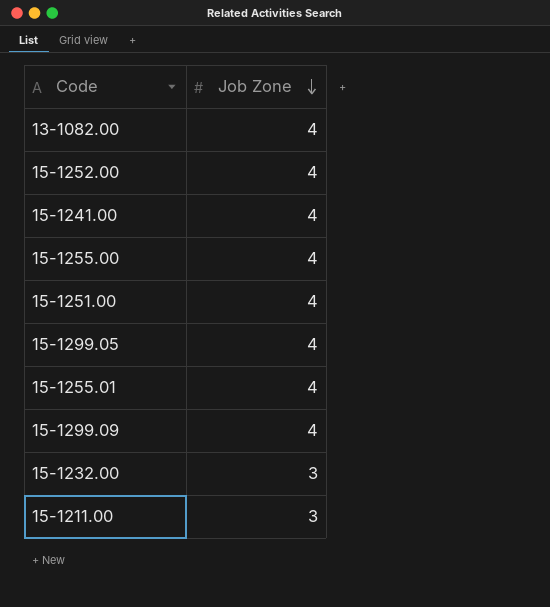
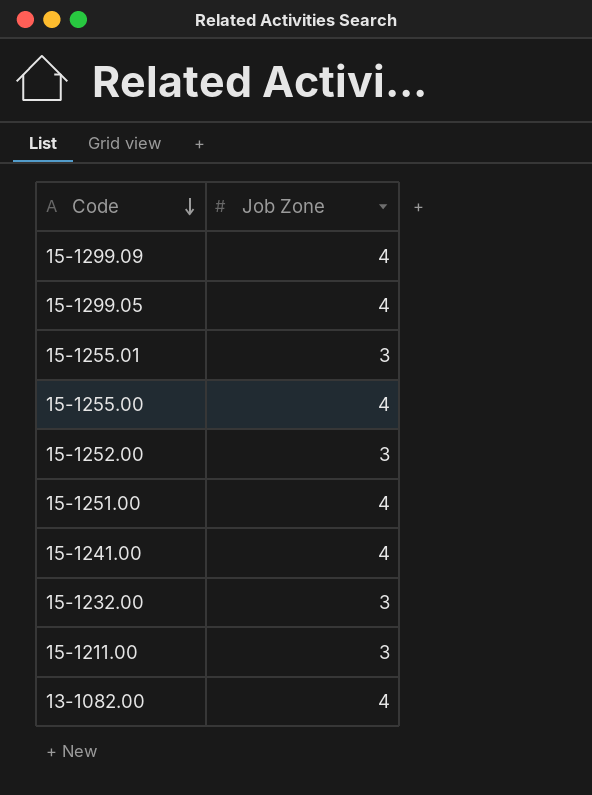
row order: Job Zone descending -> Code descending
15-1255.01 | Job Zone: 4 -> 3
15-1252.00 | Job Zone: 4 -> 3

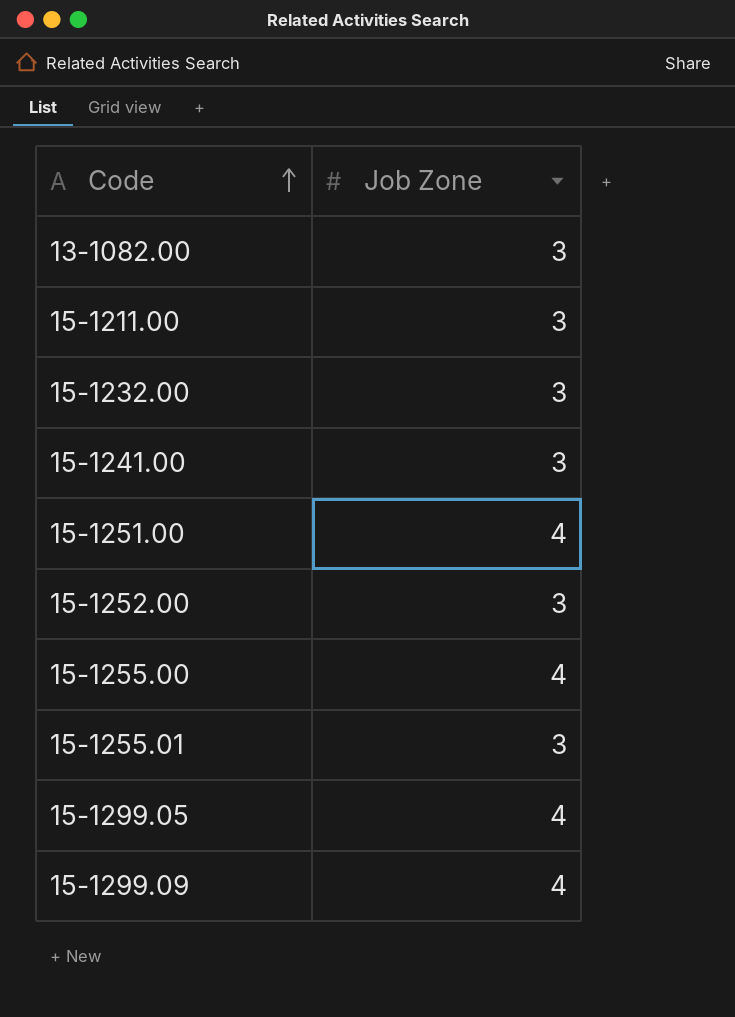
row order: Code descending -> Code ascending
13-1082.00 | Job Zone: 4 -> 3
15-1241.00 | Job Zone: 4 -> 3

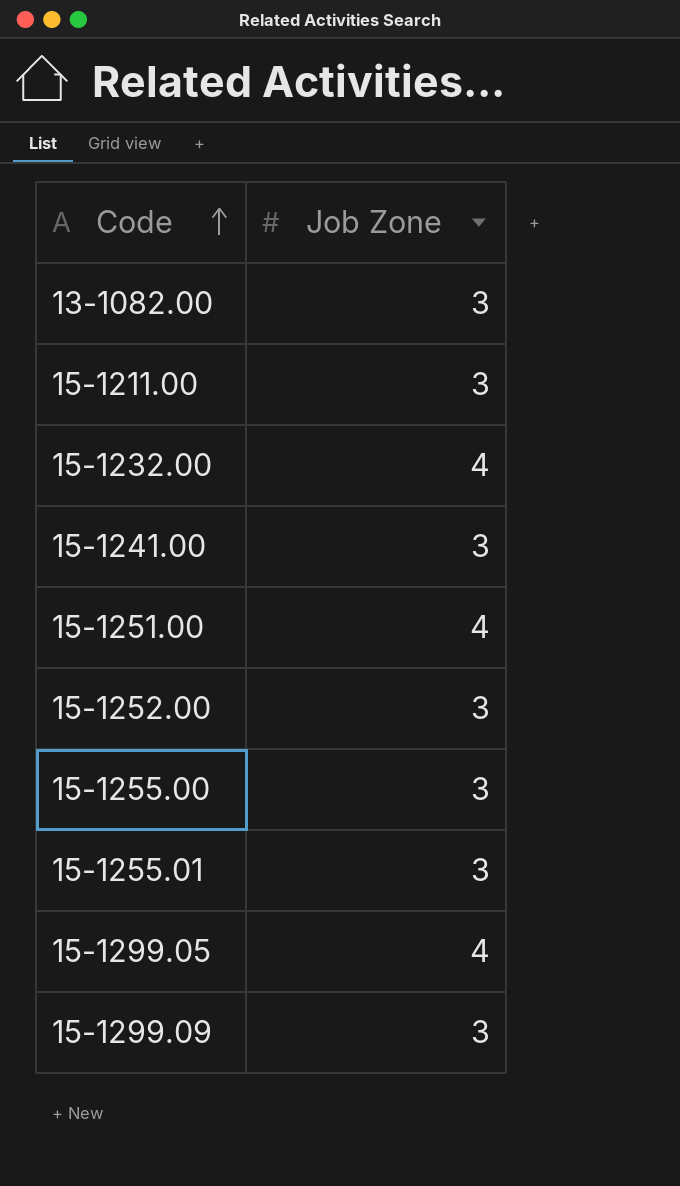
15-1232.00 | Job Zone: 3 -> 4
15-1255.00 | Job Zone: 4 -> 3
15-1299.09 | Job Zone: 4 -> 3

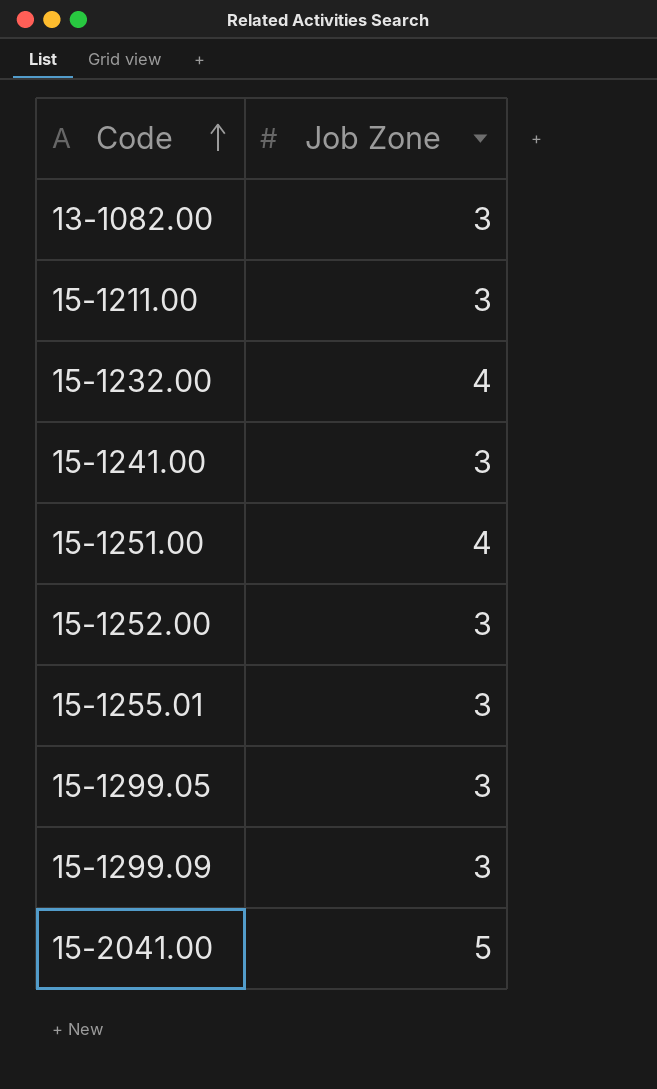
row 15-1255.00: 3 -> none
15-1299.05 | Job Zone: 4 -> 3
row 15-2041.00: none -> 5

